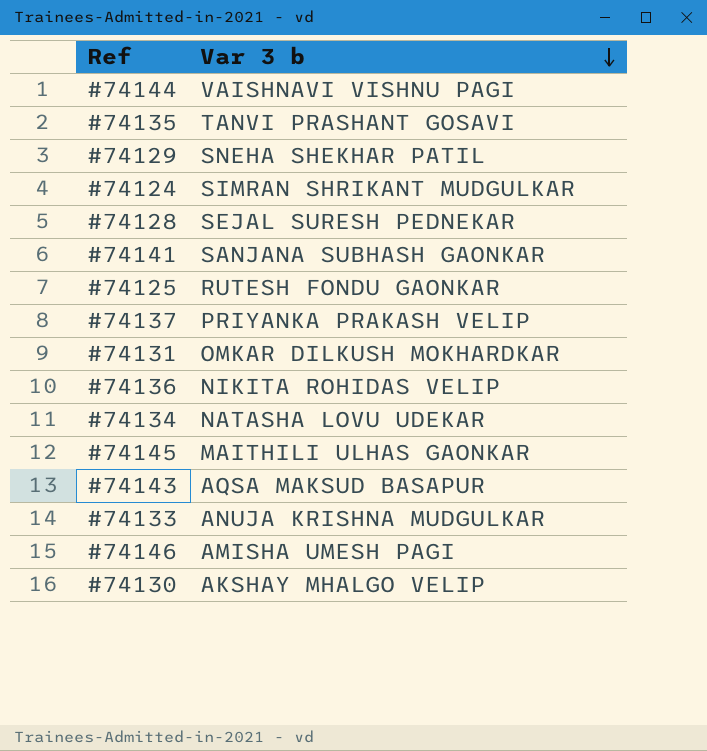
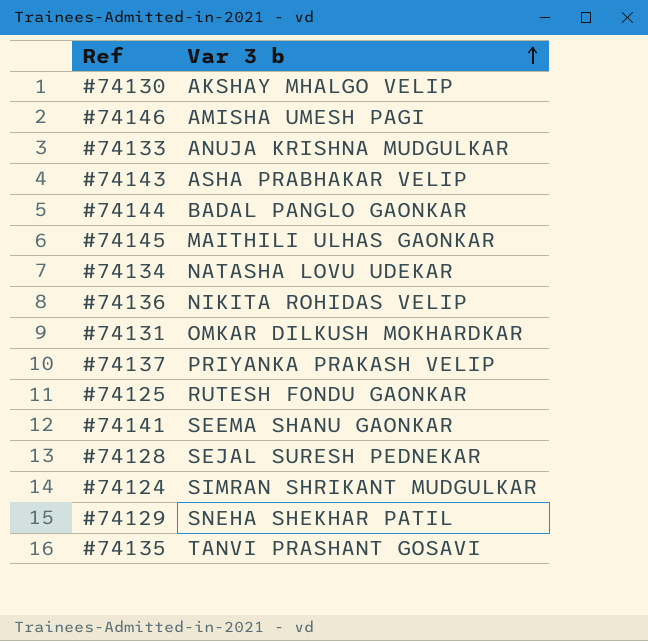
row order: Var 3 b descending -> Var 3 b ascending
#74143 | Var 3 b: AQSA MAKSUD BASAPUR -> ASHA PRABHAKAR VELIP
#74144 | Var 3 b: VAISHNAVI VISHNU PAGI -> BADAL PANGLO GAONKAR
#74141 | Var 3 b: SANJANA SUBHASH GAONKAR -> SEEMA SHANU GAONKAR

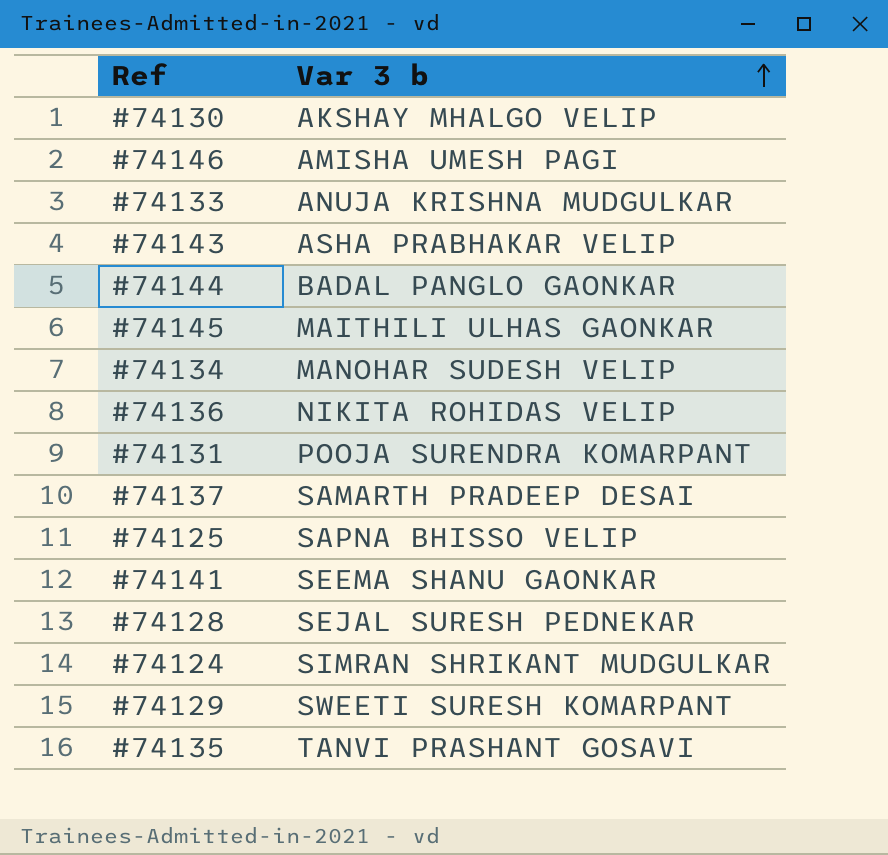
#74134 | Var 3 b: NATASHA LOVU UDEKAR -> MANOHAR SUDESH VELIP
#74131 | Var 3 b: OMKAR DILKUSH MOKHARDKAR -> POOJA SURENDRA KOMARPANT
#74137 | Var 3 b: PRIYANKA PRAKASH VELIP -> SAMARTH PRADEEP DESAI
#74125 | Var 3 b: RUTESH FONDU GAONKAR -> SAPNA BHISSO VELIP
#74129 | Var 3 b: SNEHA SHEKHAR PATIL -> SWEETI SURESH KOMARPANT

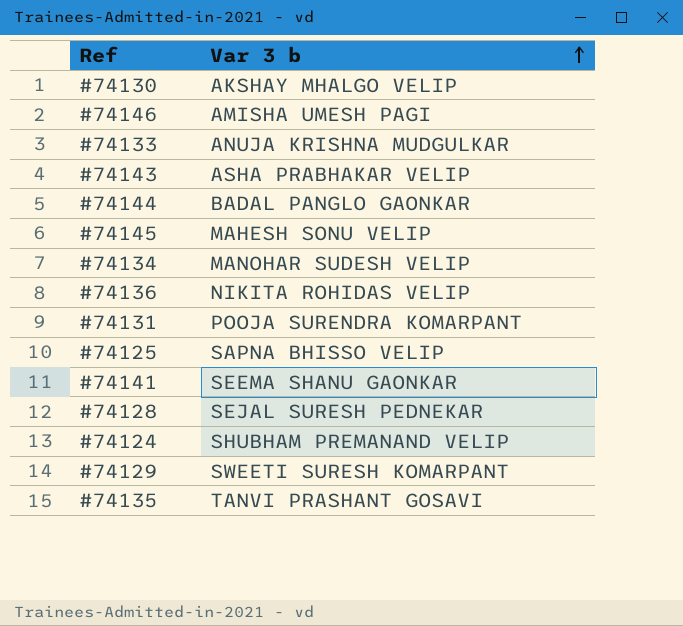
row #74137: SAMARTH PRADEEP DESAI -> none
#74145 | Var 3 b: MAITHILI ULHAS GAONKAR -> MAHESH SONU VELIP
#74124 | Var 3 b: SIMRAN SHRIKANT MUDGULKAR -> SHUBHAM PREMANAND VELIP

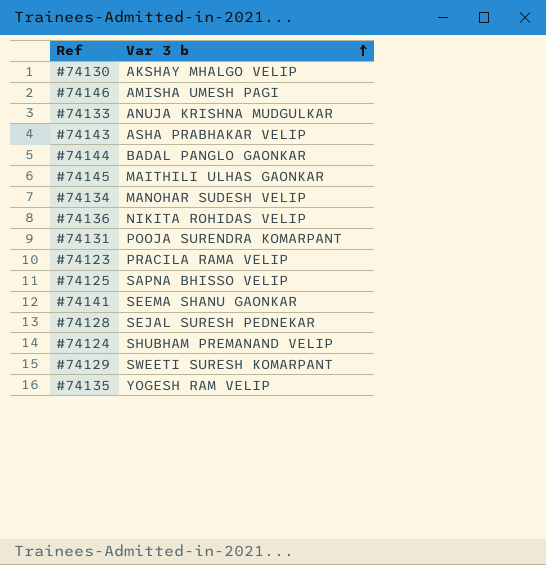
#74145 | Var 3 b: MAHESH SONU VELIP -> MAITHILI ULHAS GAONKAR
row #74123: none -> PRACILA RAMA VELIP
#74135 | Var 3 b: TANVI PRASHANT GOSAVI -> YOGESH RAM VELIP

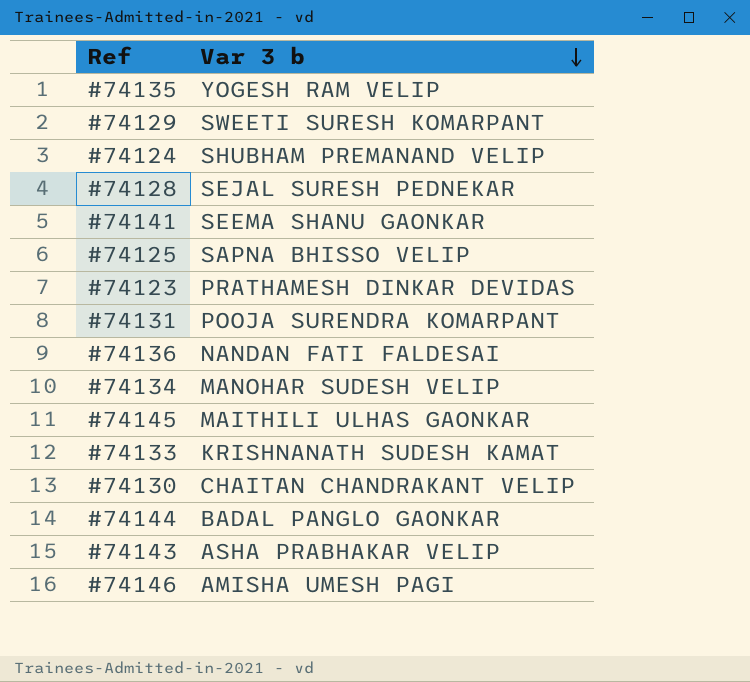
row order: Var 3 b ascending -> Var 3 b descending
#74123 | Var 3 b: PRACILA RAMA VELIP -> PRATHAMESH DINKAR DEVIDAS
#74136 | Var 3 b: NIKITA ROHIDAS VELIP -> NANDAN FATI FALDESAI
#74133 | Var 3 b: ANUJA KRISHNA MUDGULKAR -> KRISHNANATH SUDESH KAMAT
#74130 | Var 3 b: AKSHAY MHALGO VELIP -> CHAITAN CHANDRAKANT VELIP

